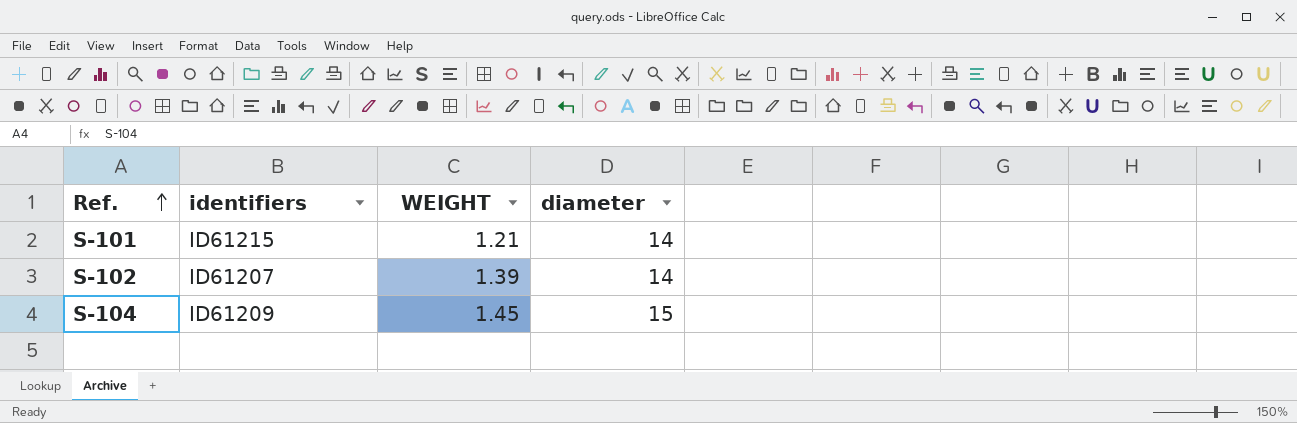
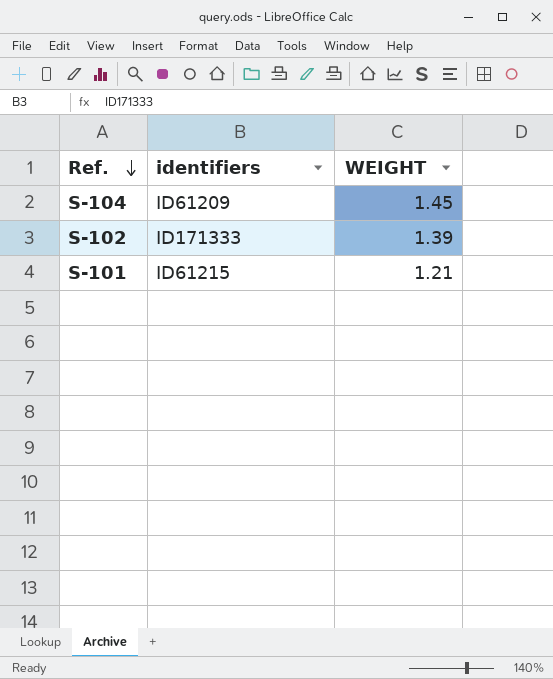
row order: Ref. ascending -> Ref. descending
column diameter | position: 4 -> none
S-102 | identifiers: ID61207 -> ID171333

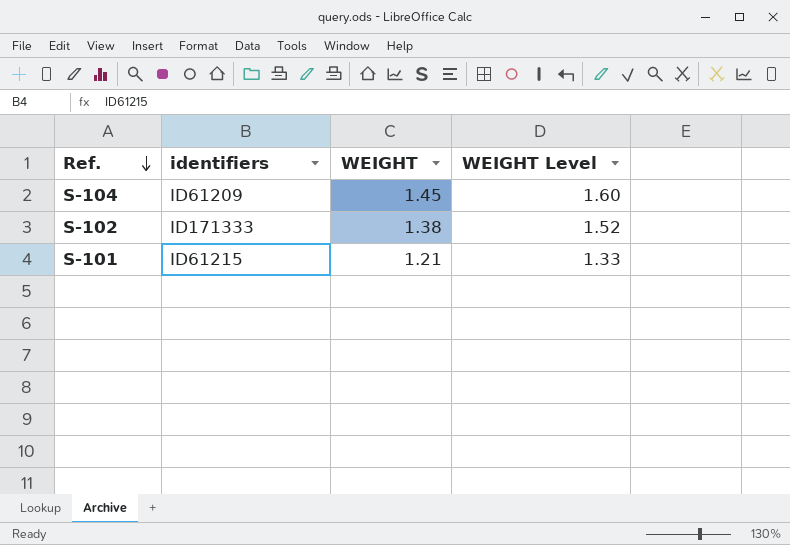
column WEIGHT Level | formula: none -> [WEIGHT] * 1.1
S-102 | WEIGHT: 1.39 -> 1.38

